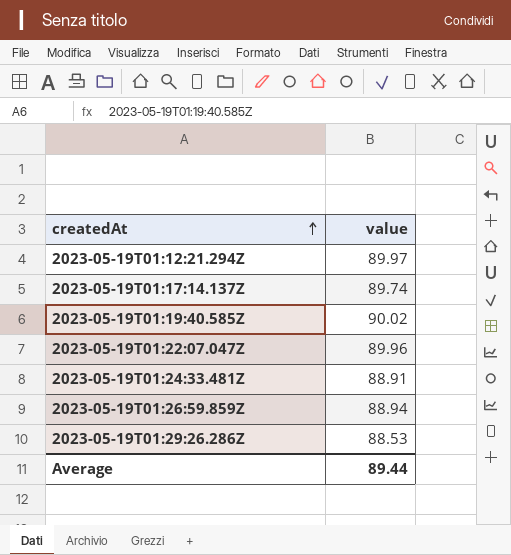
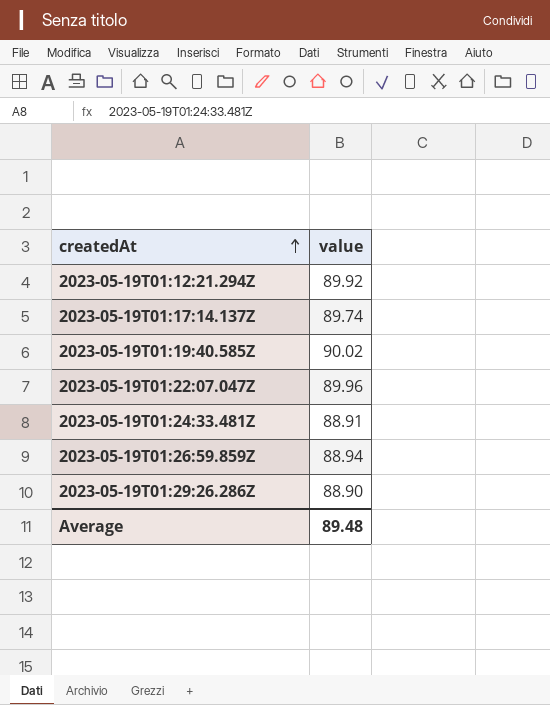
2023-05-19T01:12:21.294Z | value: 89.97 -> 89.92
2023-05-19T01:29:26.286Z | value: 88.53 -> 88.90
Average | value: 89.44 -> 89.48

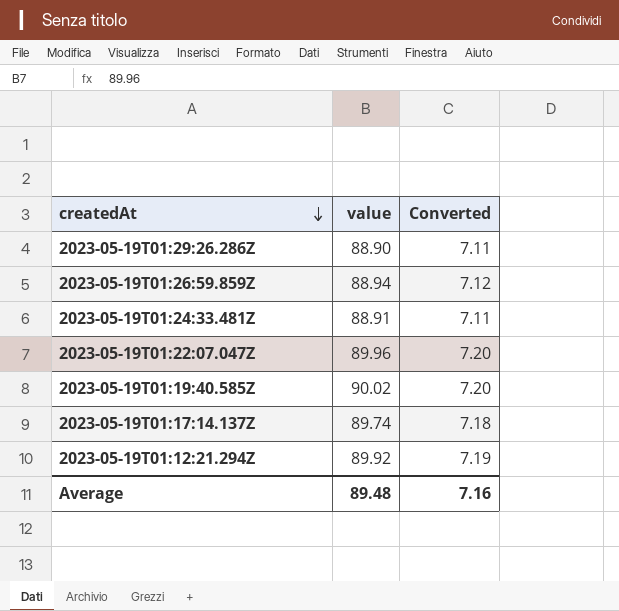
row order: createdAt ascending -> createdAt descending
column Converted | formula: none -> [value] * 0.08

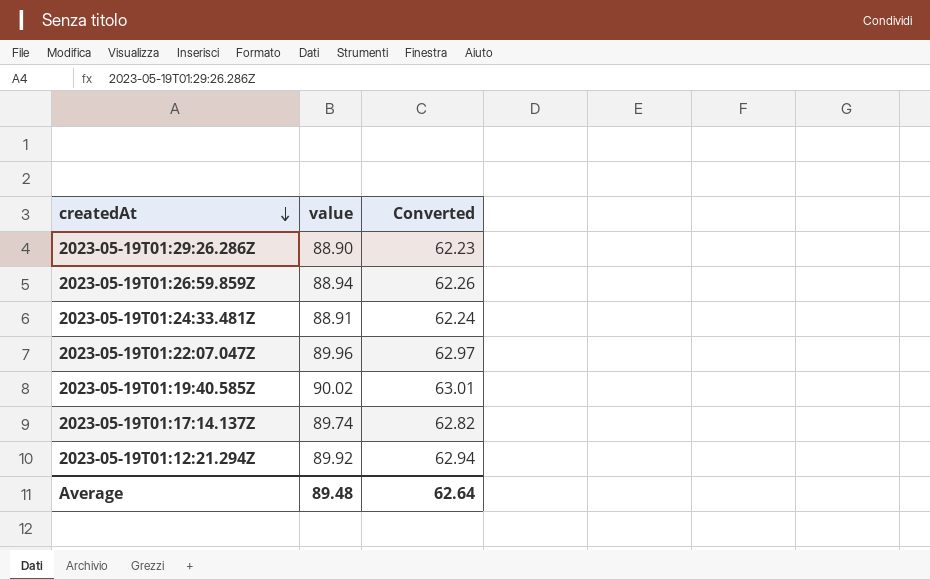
column Converted | formula: [value] * 0.08 -> [value] * 0.7
Average | Converted: 7.16 -> 62.64

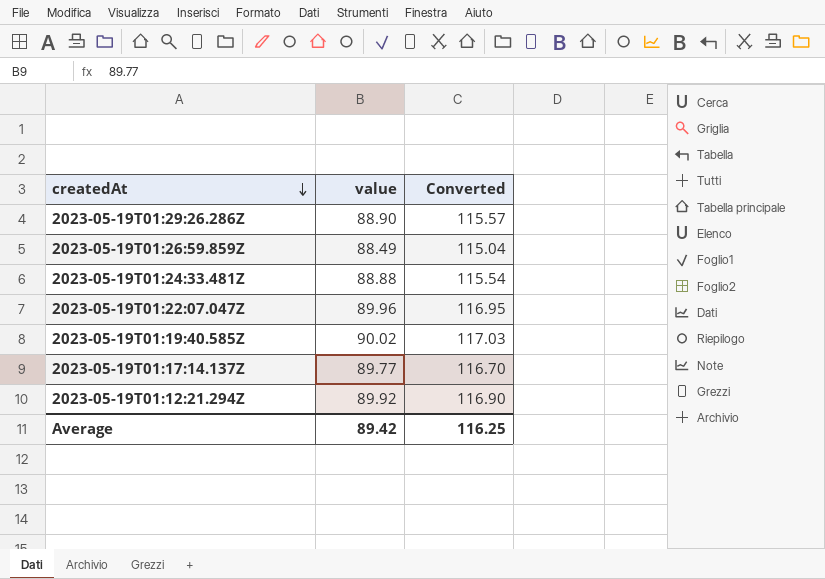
column Converted | formula: [value] * 0.7 -> [value] * 1.3
2023-05-19T01:26:59.859Z | value: 88.94 -> 88.49
2023-05-19T01:24:33.481Z | value: 88.91 -> 88.88
2023-05-19T01:17:14.137Z | value: 89.74 -> 89.77
Average | value: 89.48 -> 89.42
Average | Converted: 62.64 -> 116.25

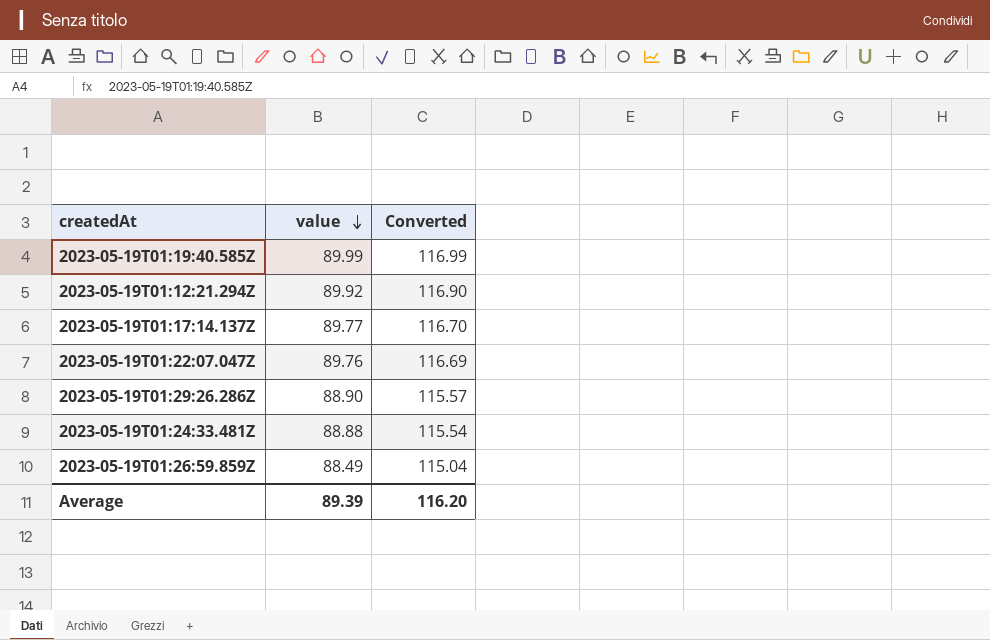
row order: createdAt descending -> value descending
2023-05-19T01:19:40.585Z | value: 90.02 -> 89.99
2023-05-19T01:19:40.585Z | Converted: 117.03 -> 116.99
2023-05-19T01:22:07.047Z | value: 89.96 -> 89.76
2023-05-19T01:22:07.047Z | Converted: 116.95 -> 116.69
Average | value: 89.42 -> 89.39
Average | Converted: 116.25 -> 116.20

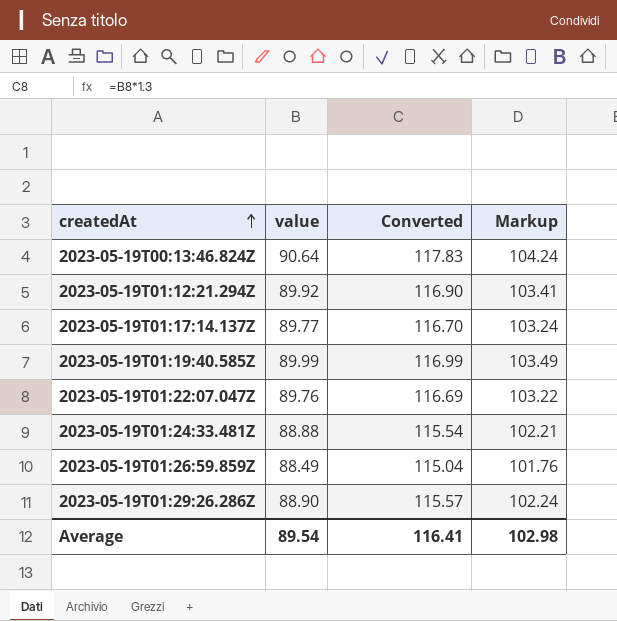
row order: value descending -> createdAt ascending
column Markup | formula: none -> [value] * 1.15
row 2023-05-19T00:13:46.824Z: none -> 90.64 | 117.83 | 104.24
Average | value: 89.39 -> 89.54
Average | Converted: 116.20 -> 116.41

